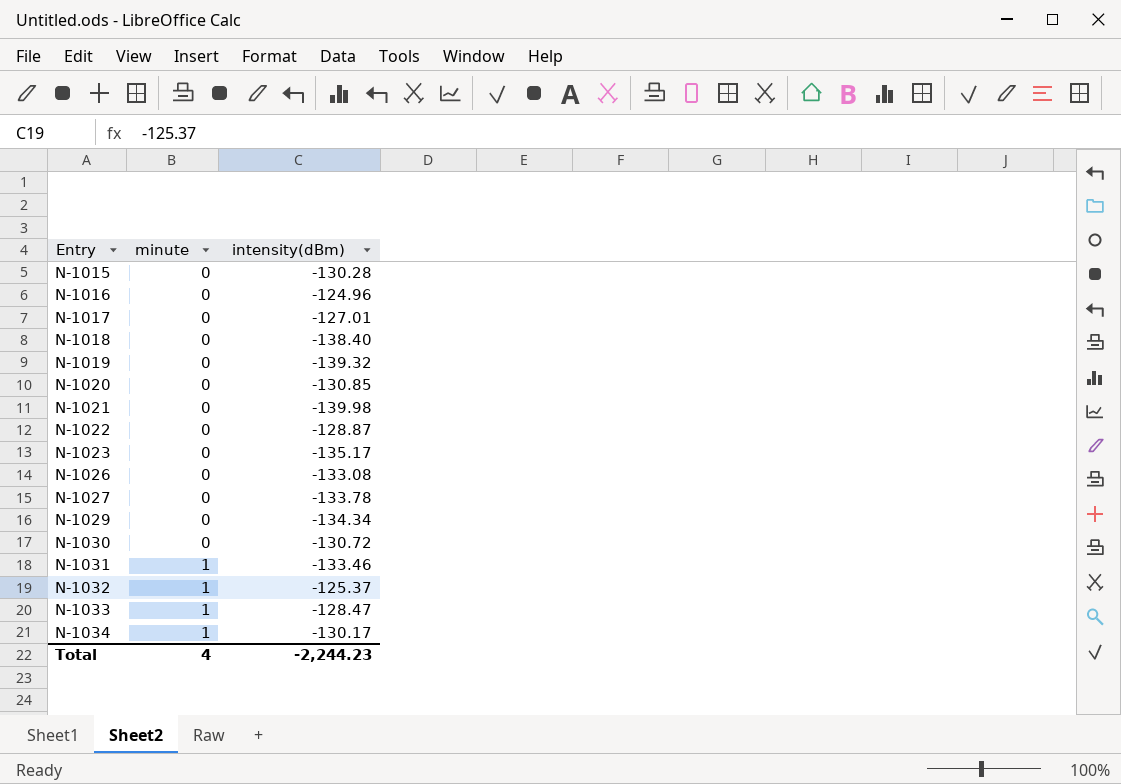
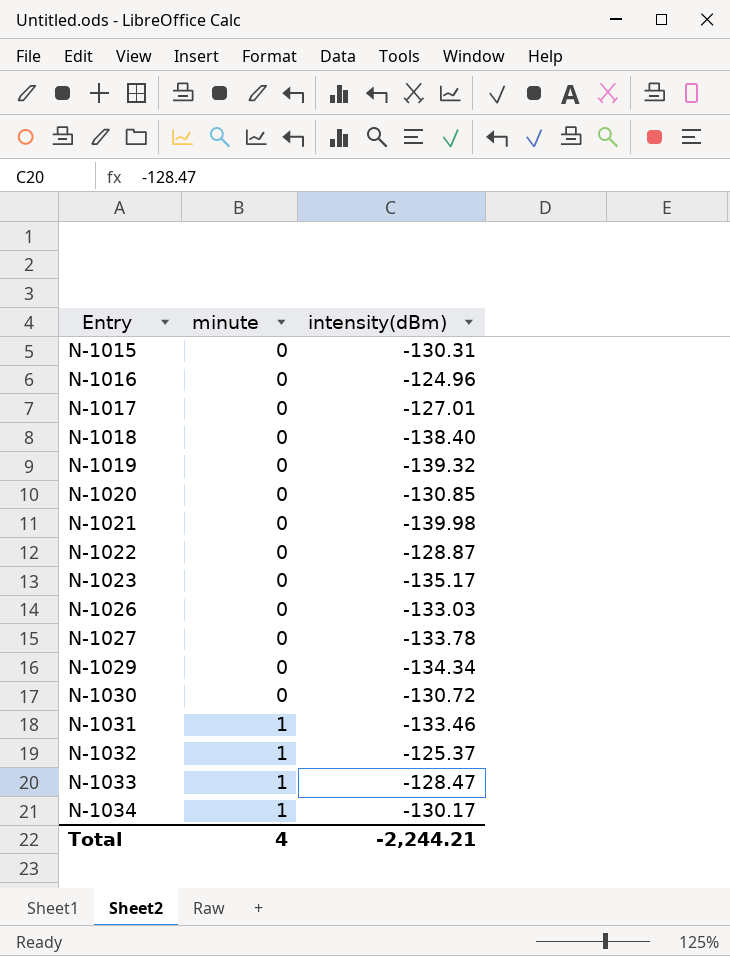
N-1015 | intensity(dBm): -130.28 -> -130.31
N-1026 | intensity(dBm): -133.08 -> -133.03
Total | intensity(dBm): -2,244.23 -> -2,244.21

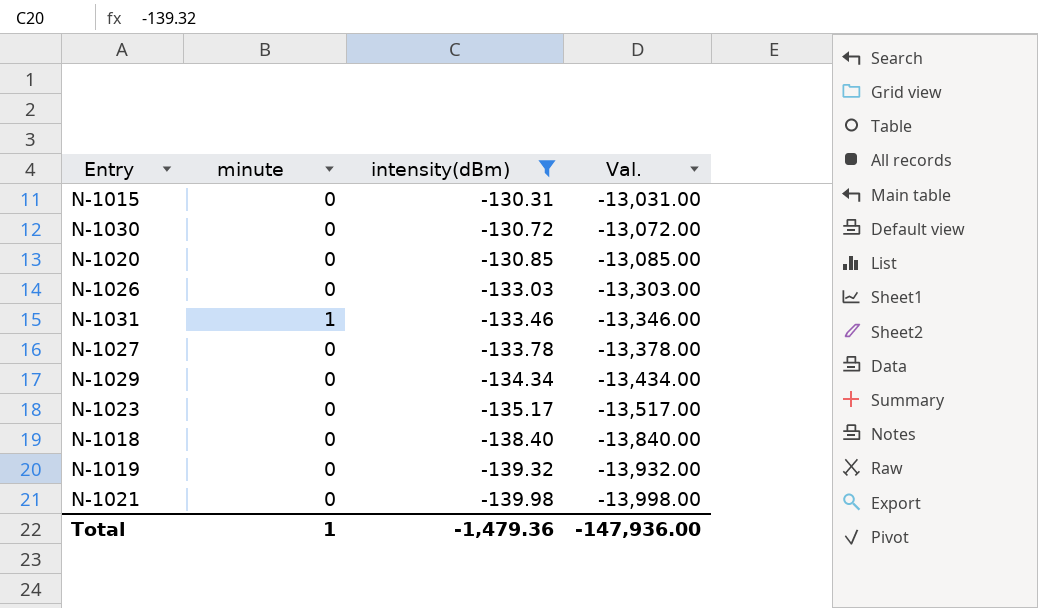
filter: none -> intensity(dBm) <= -130.31
row order: Entry ascending -> intensity(dBm) descending
column Val. | formula: none -> [intensity(dBm)] * 100
Total | minute: 4 -> 1
Total | intensity(dBm): -2,244.21 -> -1,479.36

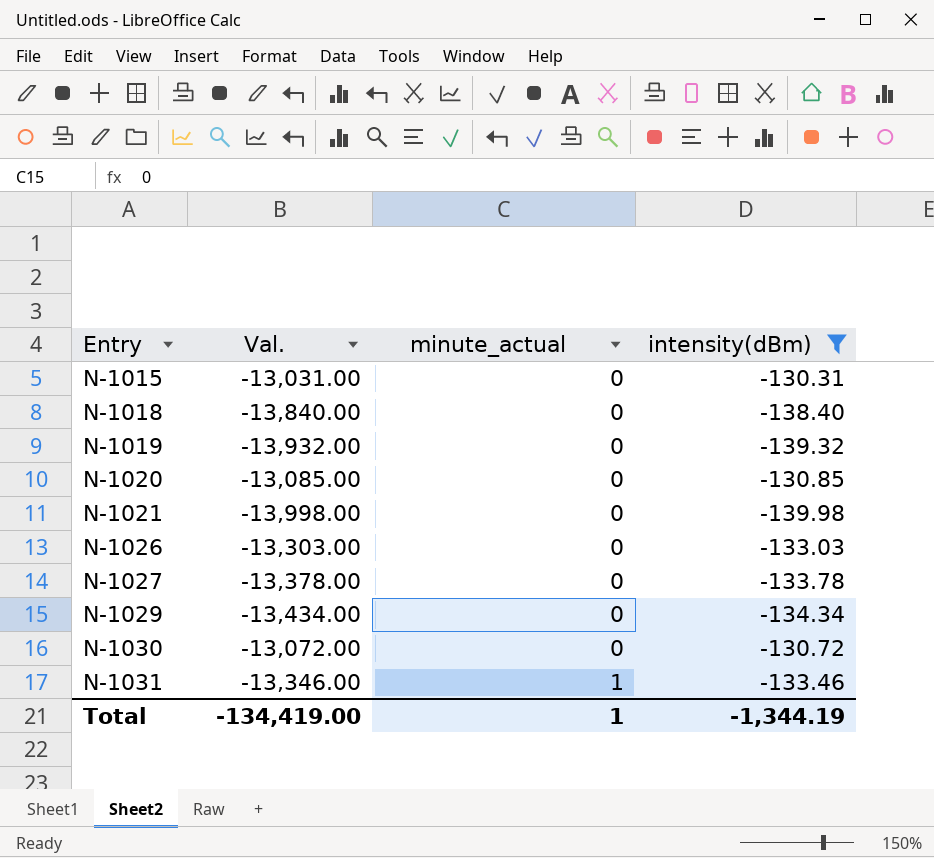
row order: intensity(dBm) descending -> Entry ascending
column Val. | position: 4 -> 2
column name: minute -> minute_actual
row N-1023: 0 | -135.17 | -13,517.00 -> none
Total | Val.: -147,936.00 -> -134,419.00
Total | intensity(dBm): -1,479.36 -> -1,344.19

